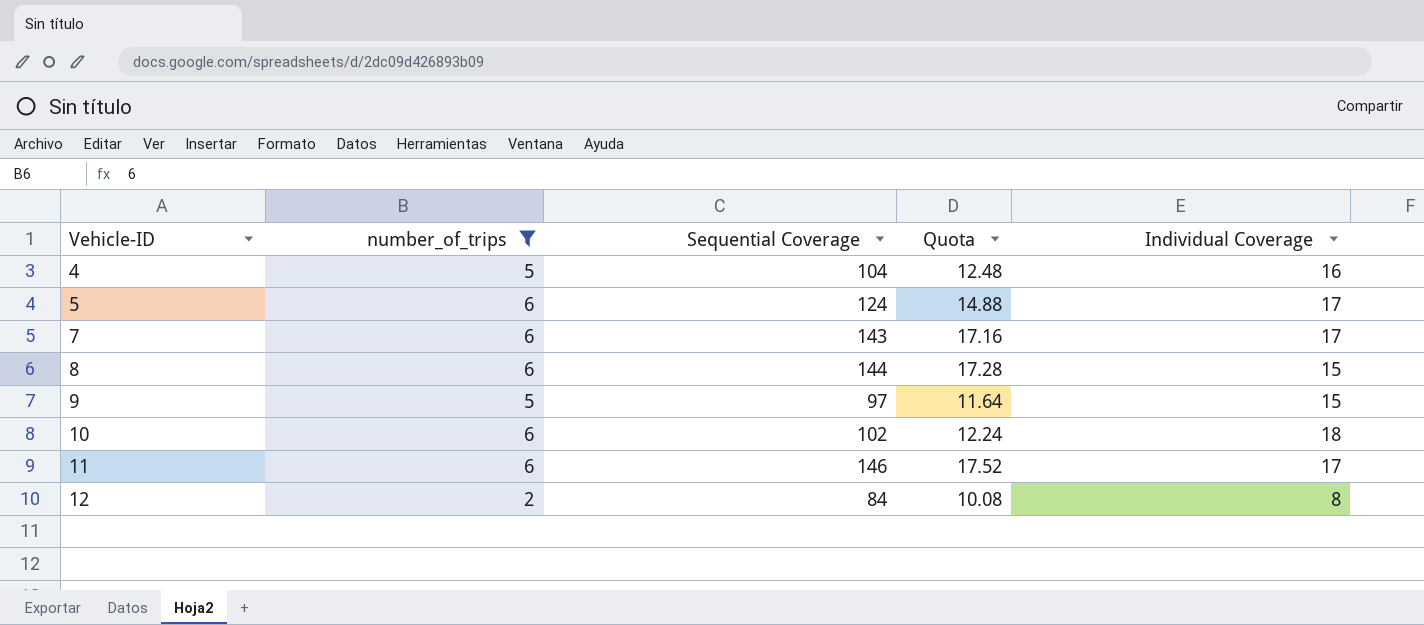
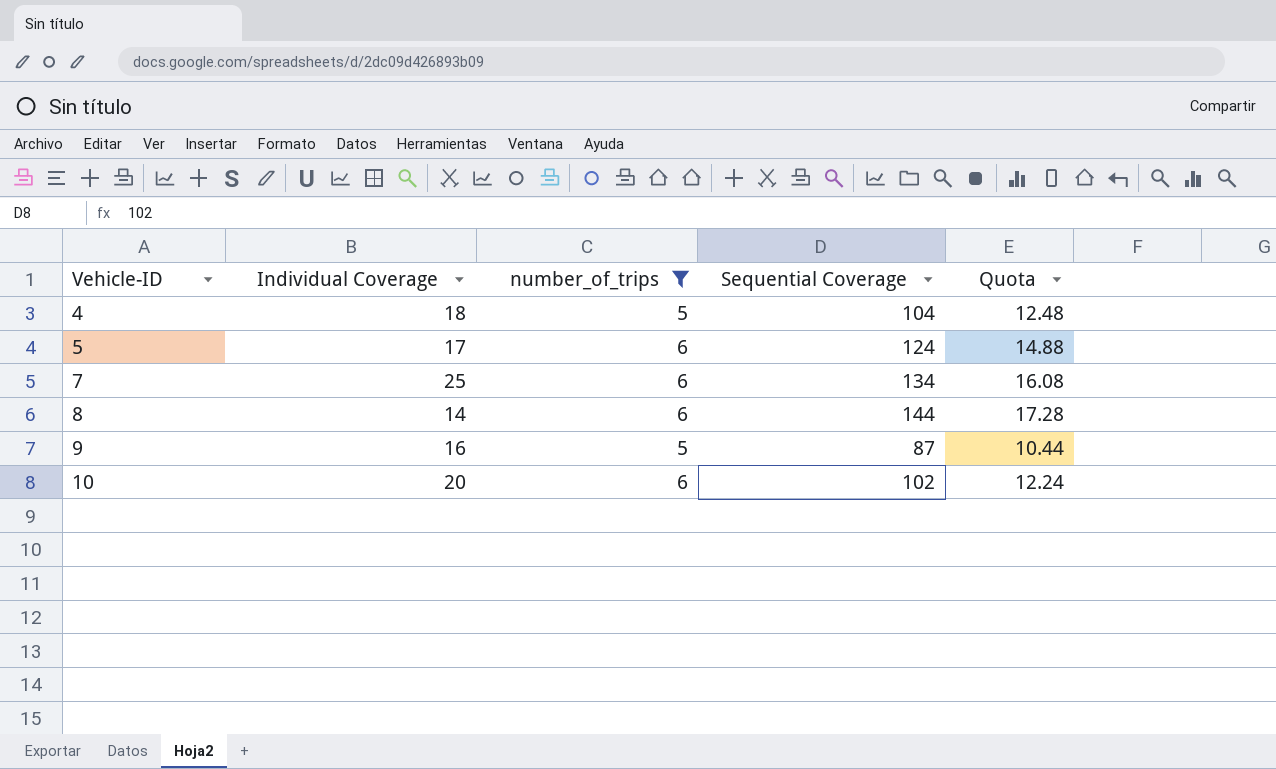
column Individual Coverage | position: 5 -> 2
row 11: 6 | 146 | 17.52 | 17 -> none
row 12: 2 | 84 | 10.08 | 8 -> none
4 | Individual Coverage: 16 -> 18
7 | Individual Coverage: 17 -> 25
7 | Sequential Coverage: 143 -> 134
7 | Quota: 17.16 -> 16.08
8 | Individual Coverage: 15 -> 14
9 | Individual Coverage: 15 -> 16
9 | Sequential Coverage: 97 -> 87
9 | Quota: 11.64 -> 10.44
10 | Individual Coverage: 18 -> 20

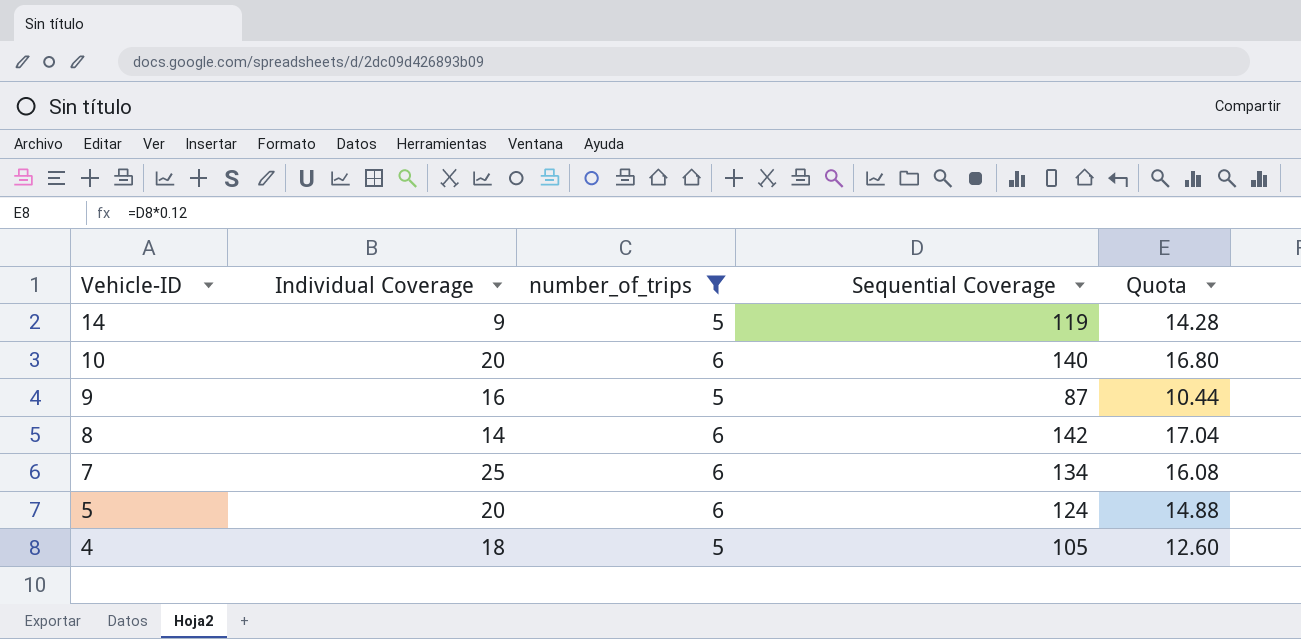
row order: Vehicle-ID ascending -> Vehicle-ID descending
row 14: none -> 9 | 5 | 119 | 14.28
10 | Sequential Coverage: 102 -> 140
10 | Quota: 12.24 -> 16.80
8 | Sequential Coverage: 144 -> 142
8 | Quota: 17.28 -> 17.04
5 | Individual Coverage: 17 -> 20
4 | Sequential Coverage: 104 -> 105
4 | Quota: 12.48 -> 12.60

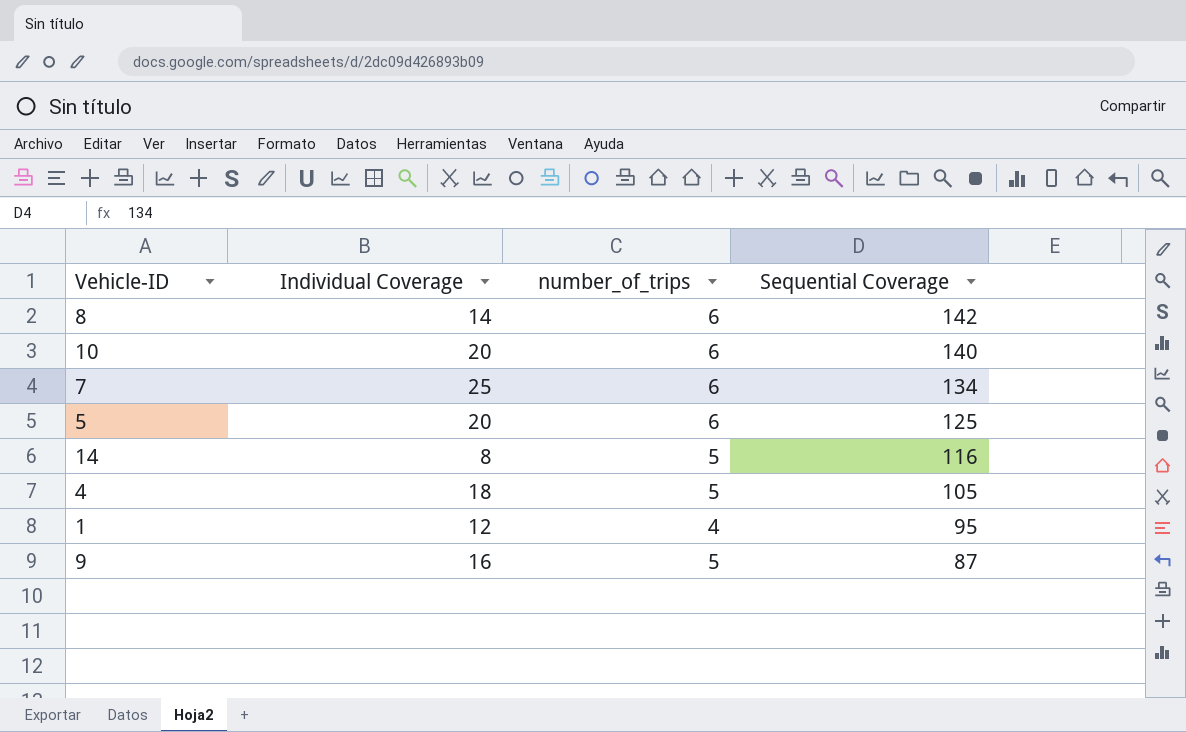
filter: number_of_trips != 4 -> none
row order: Vehicle-ID descending -> Sequential Coverage descending
column Quota | formula: [Sequential Coverage] * 0.12 -> none
5 | Sequential Coverage: 124 -> 125
14 | Individual Coverage: 9 -> 8
14 | Sequential Coverage: 119 -> 116

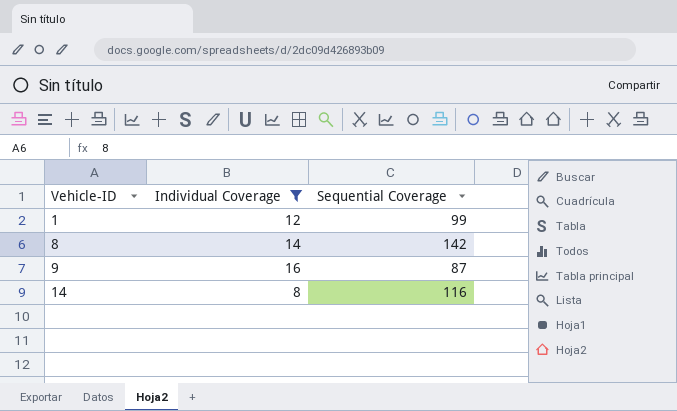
filter: none -> Individual Coverage <= 16
row order: Sequential Coverage descending -> Vehicle-ID ascending
column number_of_trips | position: 3 -> none
1 | Sequential Coverage: 95 -> 99

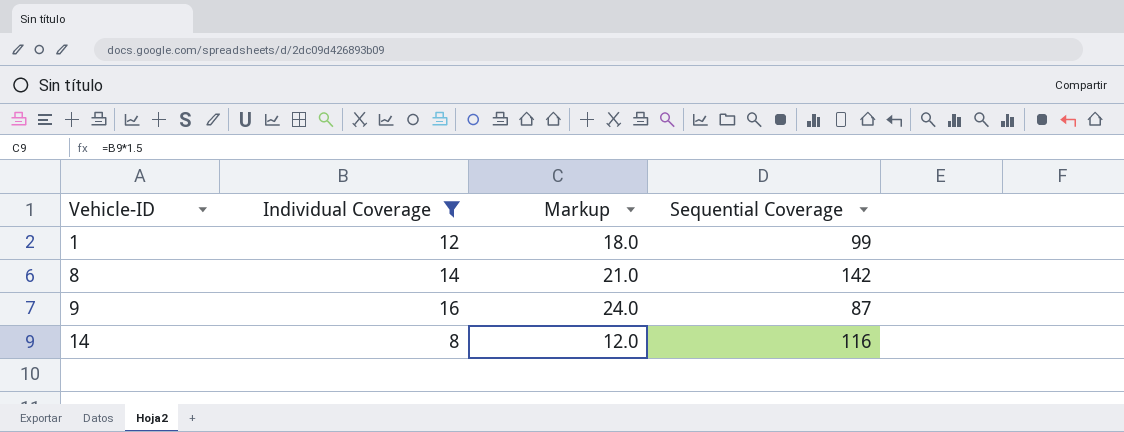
column Markup | formula: none -> [Individual Coverage] * 1.5

